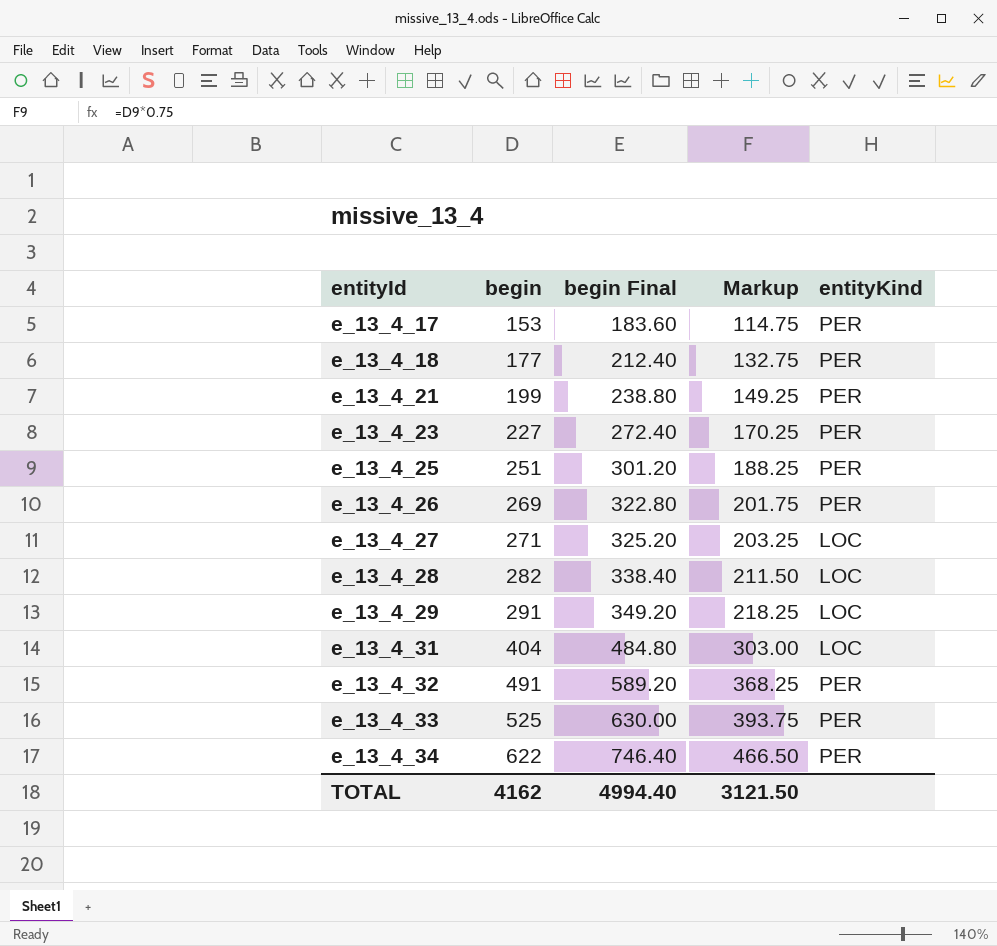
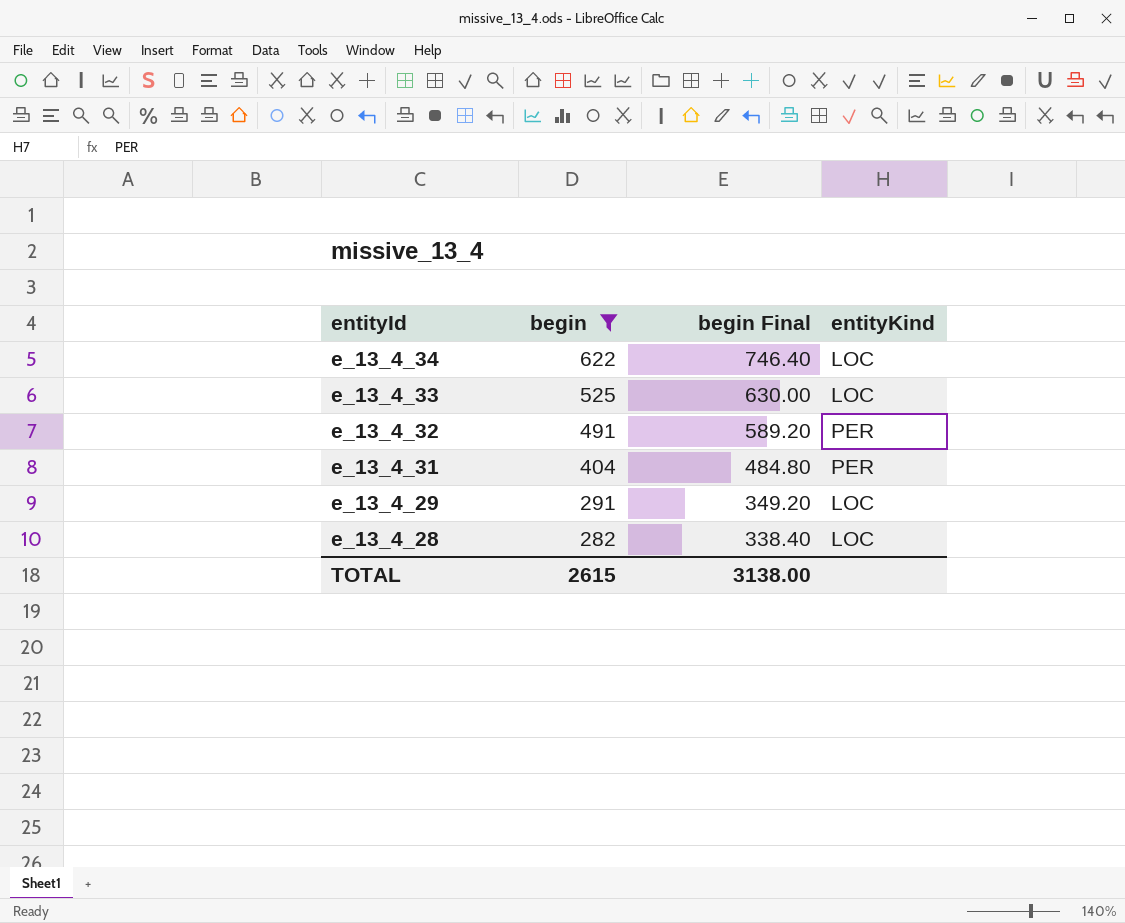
filter: none -> begin >= 282
row order: entityId ascending -> entityId descending
column Markup | formula: [begin] * 0.75 -> none
e_13_4_34 | entityKind: PER -> LOC
e_13_4_33 | entityKind: PER -> LOC
e_13_4_31 | entityKind: LOC -> PER
TOTAL | begin: 4162 -> 2615
TOTAL | begin Final: 4994.40 -> 3138.00

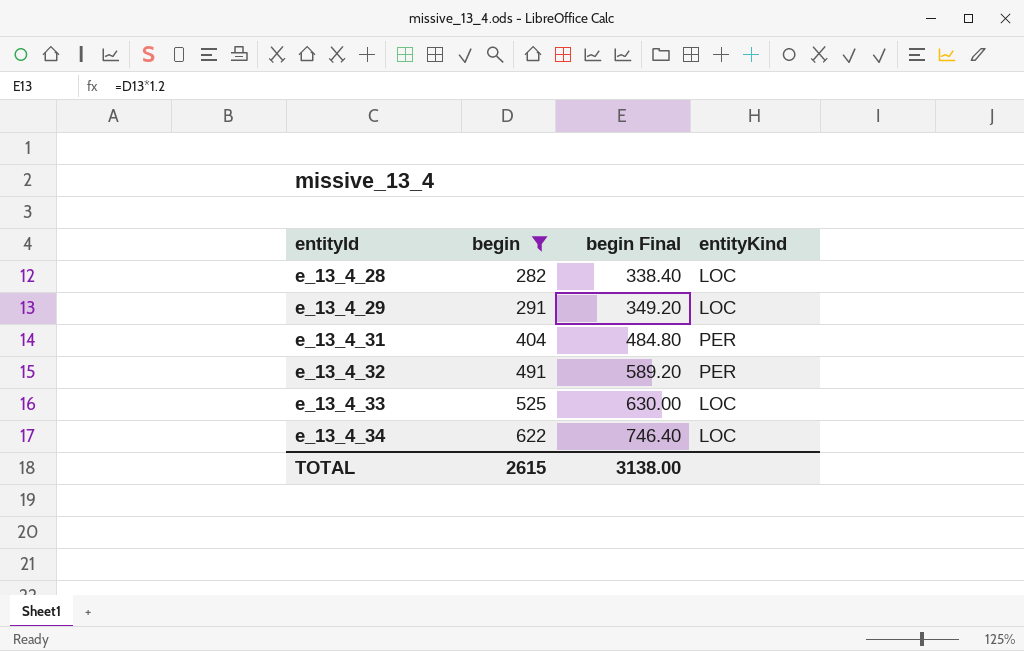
row order: entityId descending -> entityId ascending

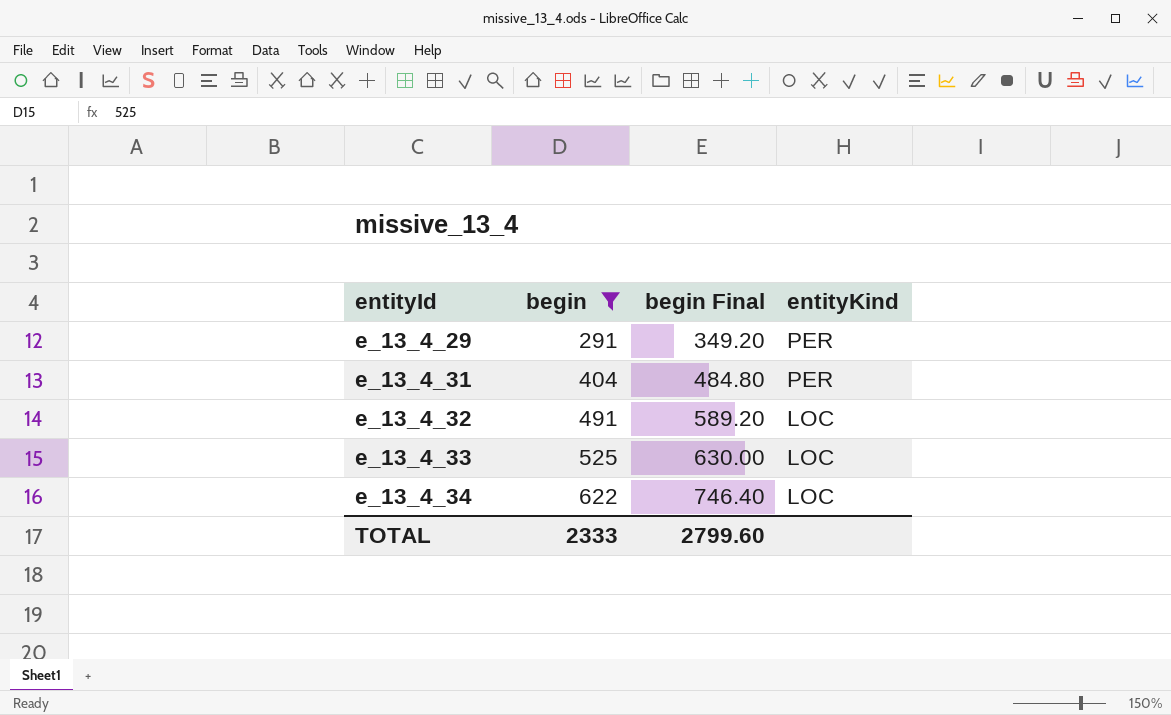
row e_13_4_28: 282 | 338.40 | LOC -> none
e_13_4_29 | entityKind: LOC -> PER
e_13_4_32 | entityKind: PER -> LOC
TOTAL | begin: 2615 -> 2333
TOTAL | begin Final: 3138.00 -> 2799.60

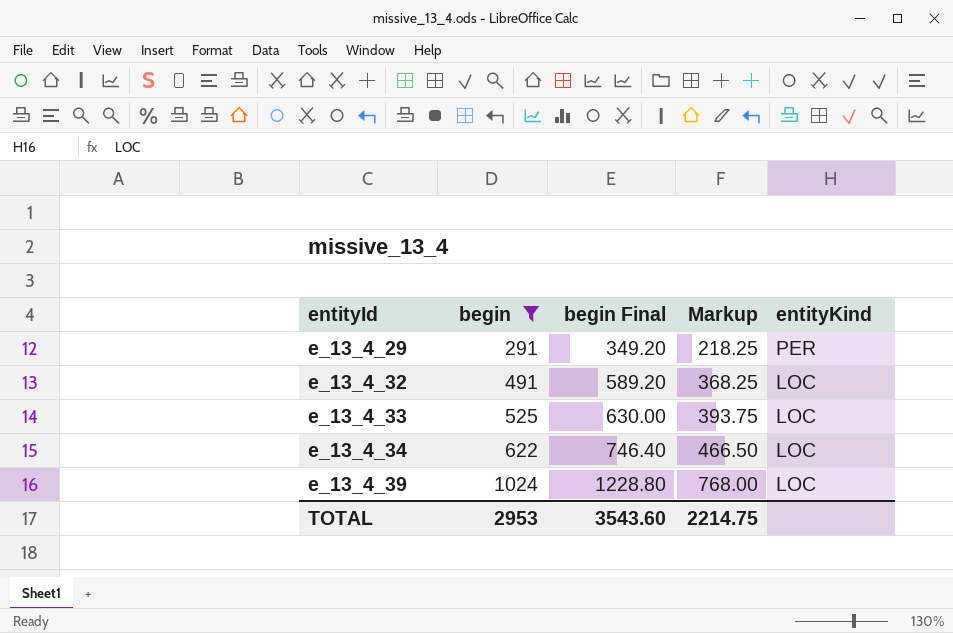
column Markup | formula: none -> [begin] * 0.75
row e_13_4_31: 404 | 484.80 | PER -> none
row e_13_4_39: none -> 1024 | 1228.80 | 768.00 | LOC
TOTAL | begin: 2333 -> 2953
TOTAL | begin Final: 2799.60 -> 3543.60

